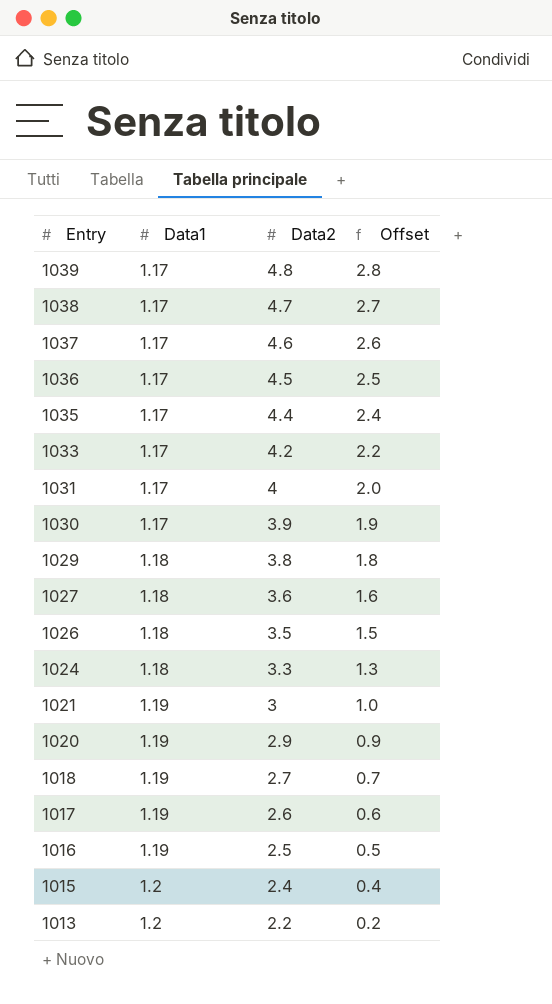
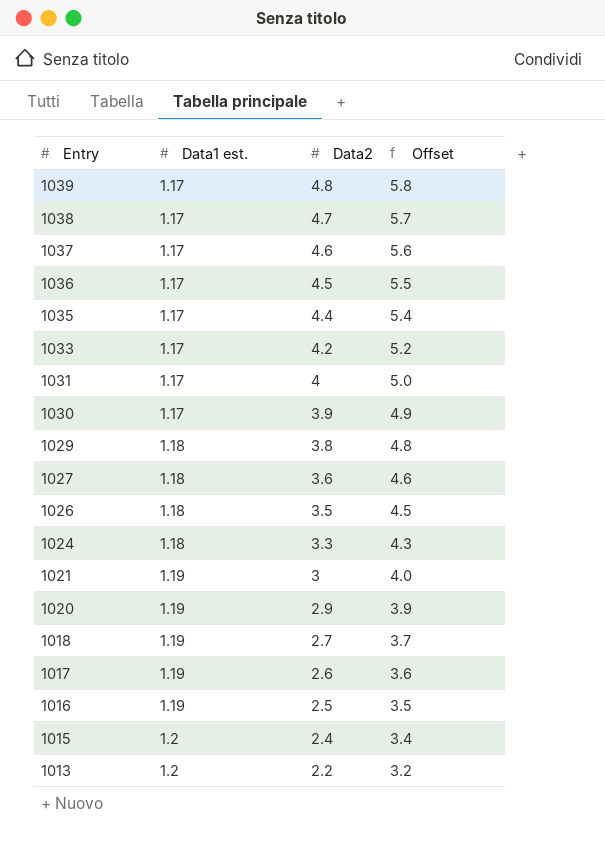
column name: Data1 -> Data1 est.
column Offset | formula: [Data2] - 2 -> [Data2] + 1

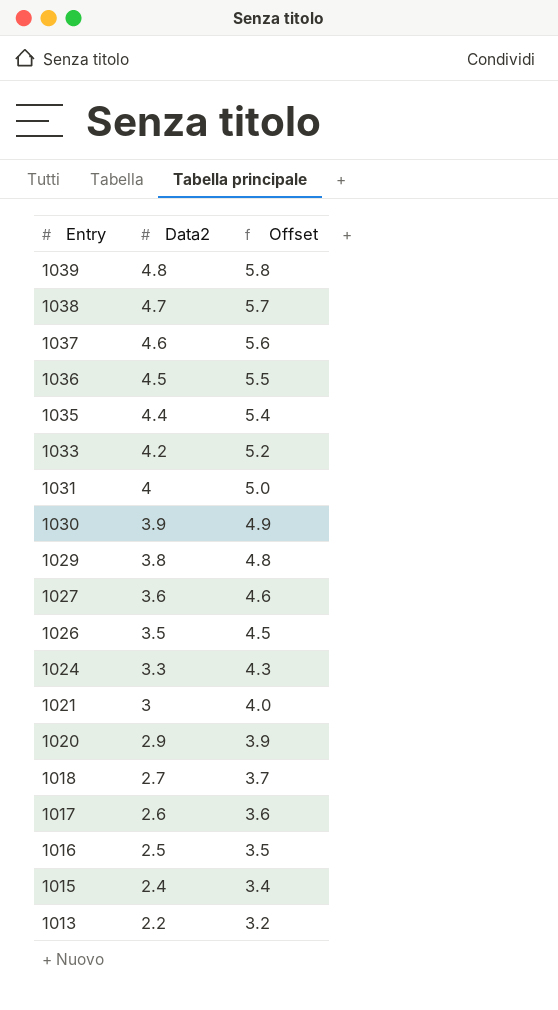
column Data1 est. | position: 2 -> none

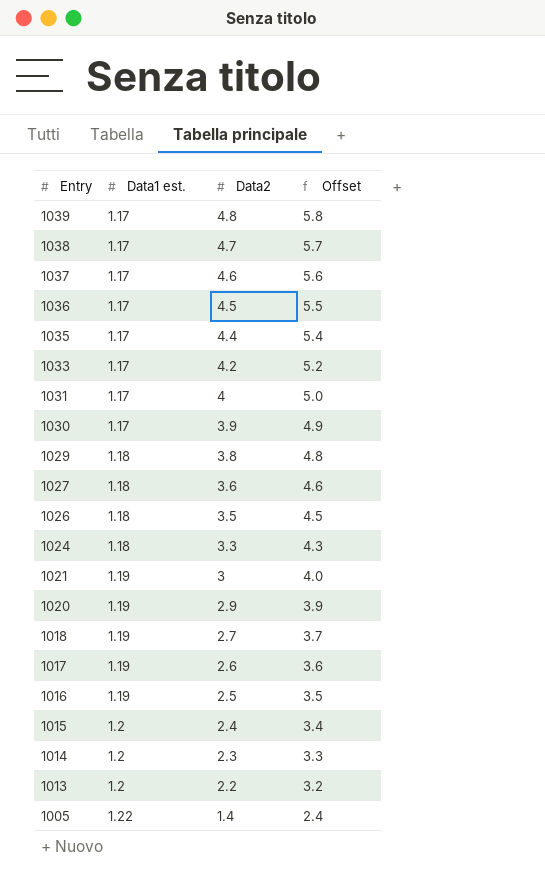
column Data1 est. | position: none -> 2
row 1014: none -> 1.2 | 2.3 | 3.3
row 1005: none -> 1.22 | 1.4 | 2.4

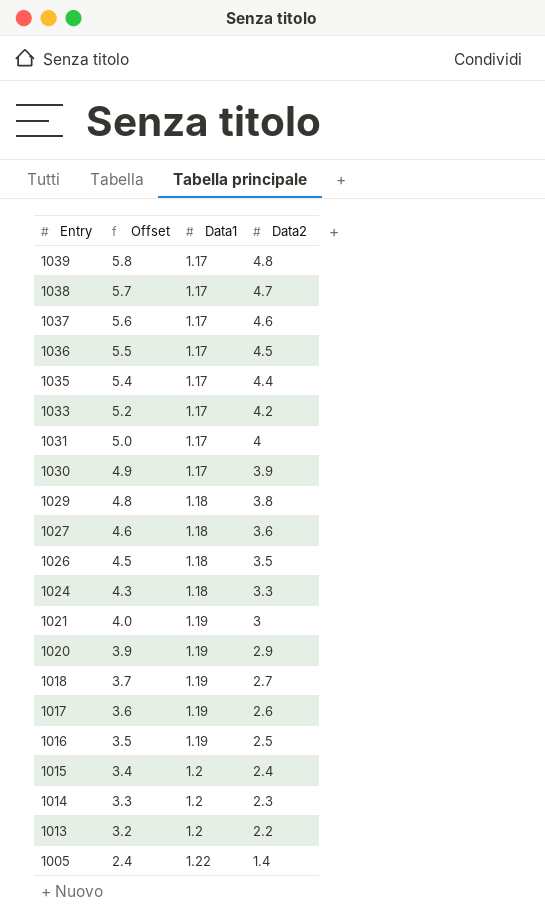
column Offset | position: 4 -> 2
column name: Data1 est. -> Data1

